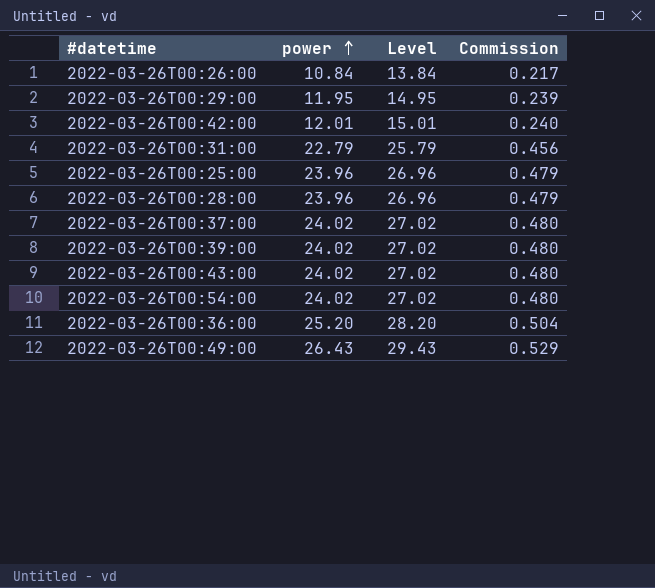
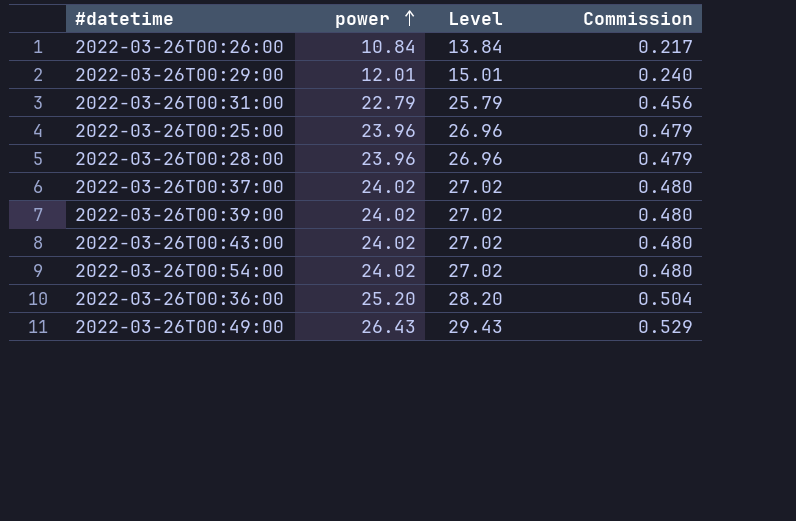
row 2022-03-26T00:42:00: 12.01 | 15.01 | 0.240 -> none
2022-03-26T00:29:00 | power: 11.95 -> 12.01
2022-03-26T00:29:00 | Level: 14.95 -> 15.01
2022-03-26T00:29:00 | Commission: 0.239 -> 0.240

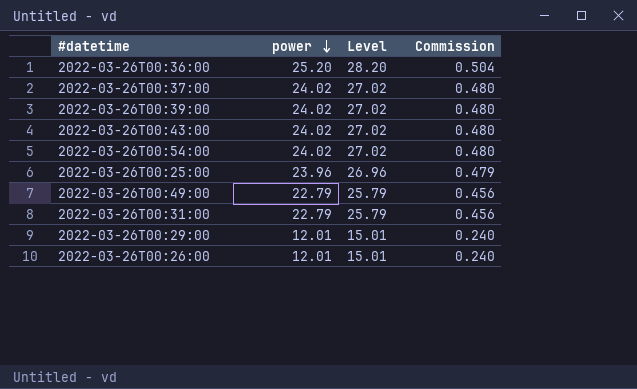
row order: power ascending -> power descending
row 2022-03-26T00:28:00: 23.96 | 26.96 | 0.479 -> none
2022-03-26T00:49:00 | power: 26.43 -> 22.79
2022-03-26T00:49:00 | Level: 29.43 -> 25.79
2022-03-26T00:49:00 | Commission: 0.529 -> 0.456
2022-03-26T00:26:00 | power: 10.84 -> 12.01
2022-03-26T00:26:00 | Level: 13.84 -> 15.01
2022-03-26T00:26:00 | Commission: 0.217 -> 0.240

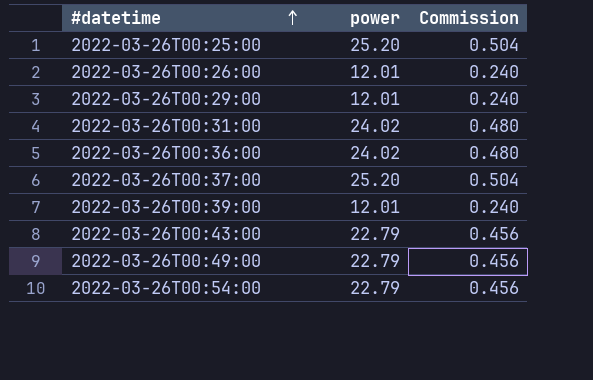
row order: power descending -> #datetime ascending
column Level | formula: [power] + 3 -> none
2022-03-26T00:25:00 | power: 23.96 -> 25.20
2022-03-26T00:25:00 | Commission: 0.479 -> 0.504
2022-03-26T00:31:00 | power: 22.79 -> 24.02
2022-03-26T00:31:00 | Commission: 0.456 -> 0.480
2022-03-26T00:36:00 | power: 25.20 -> 24.02
2022-03-26T00:36:00 | Commission: 0.504 -> 0.480
2022-03-26T00:37:00 | power: 24.02 -> 25.20
2022-03-26T00:37:00 | Commission: 0.480 -> 0.504
2022-03-26T00:39:00 | power: 24.02 -> 12.01
2022-03-26T00:39:00 | Commission: 0.480 -> 0.240
2022-03-26T00:43:00 | power: 24.02 -> 22.79
2022-03-26T00:43:00 | Commission: 0.480 -> 0.456
2022-03-26T00:54:00 | power: 24.02 -> 22.79
2022-03-26T00:54:00 | Commission: 0.480 -> 0.456

